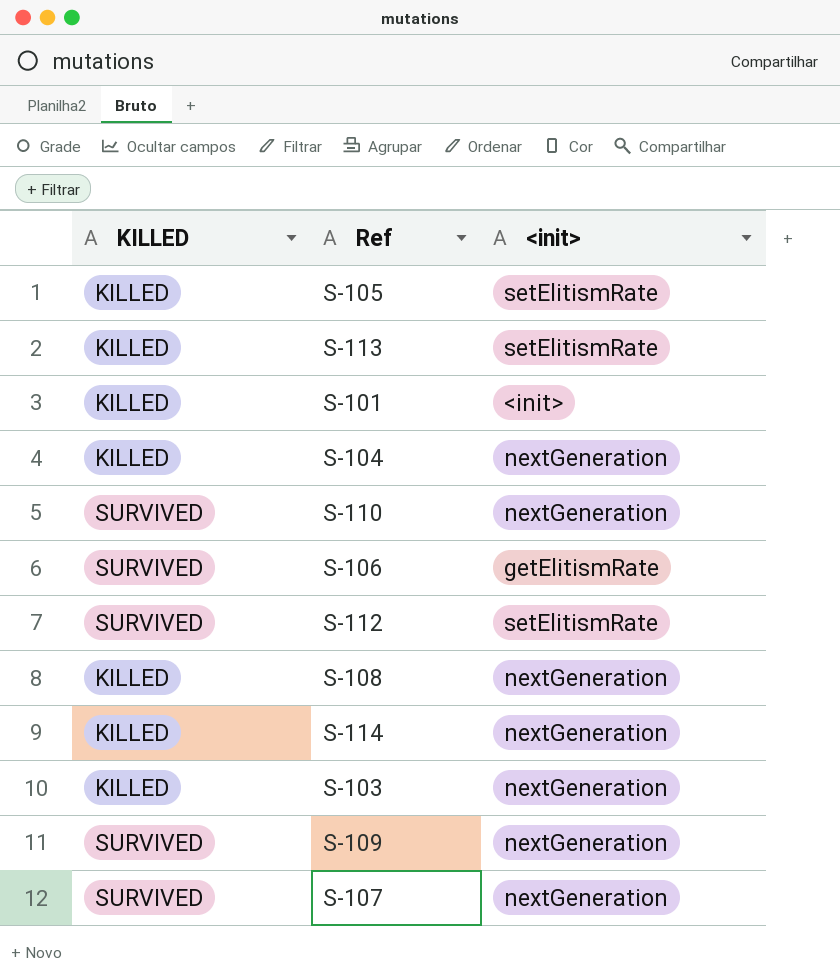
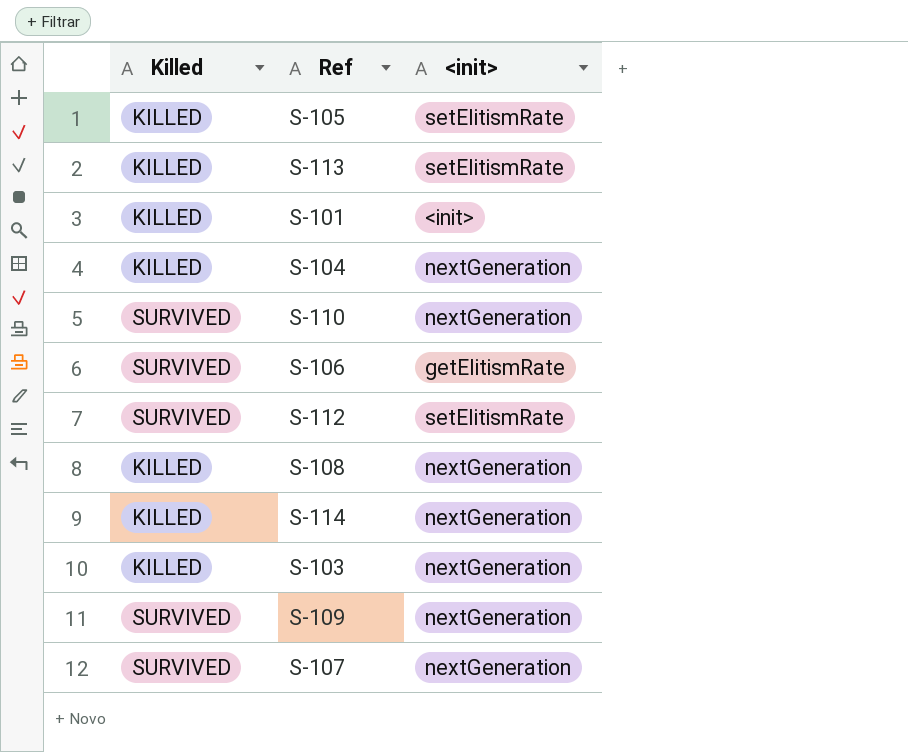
column name: KILLED -> Killed

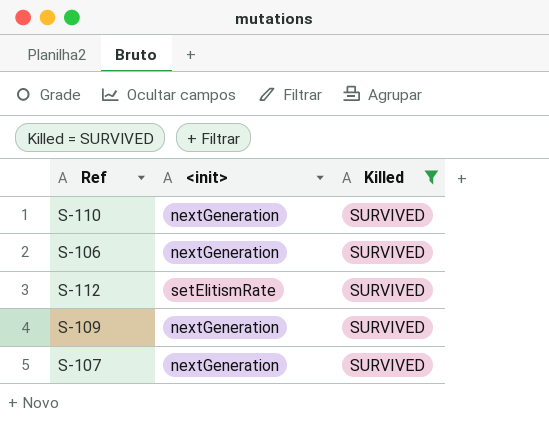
filter: none -> Killed = SURVIVED
column Killed | position: 1 -> 3
S-106 | <init>: getElitismRate -> nextGeneration

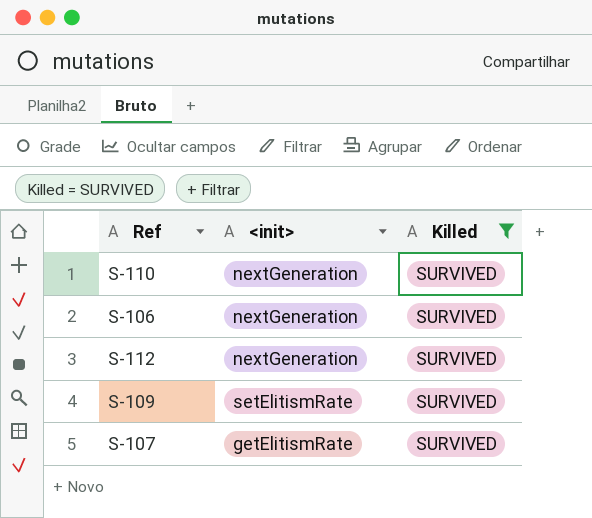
S-112 | <init>: setElitismRate -> nextGeneration
S-109 | <init>: nextGeneration -> setElitismRate
S-107 | <init>: nextGeneration -> getElitismRate

